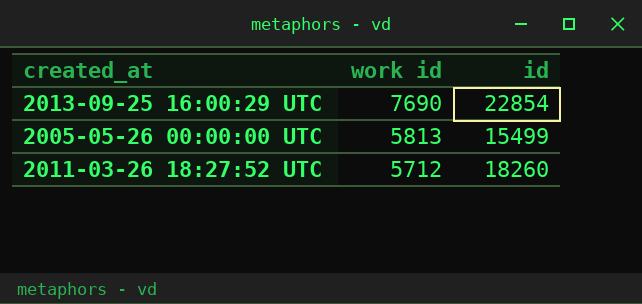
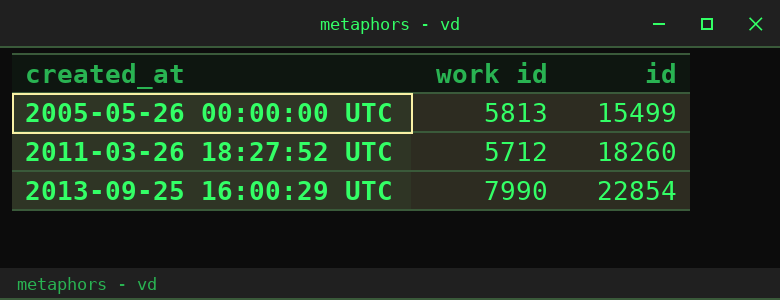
row order: work id descending -> created_at ascending
2013-09-25 16:00:29 UTC | work id: 7690 -> 7990

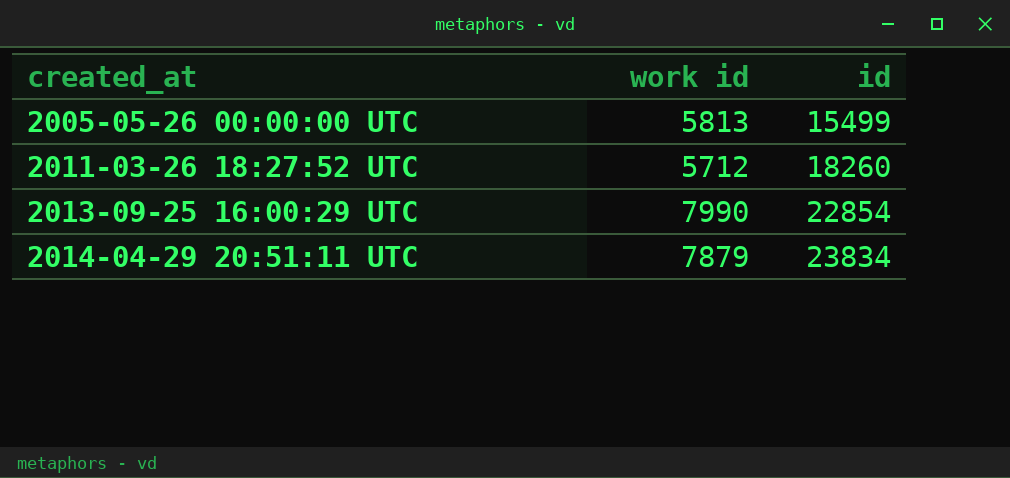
row 2014-04-29 20:51:11 UTC: none -> 7879 | 23834

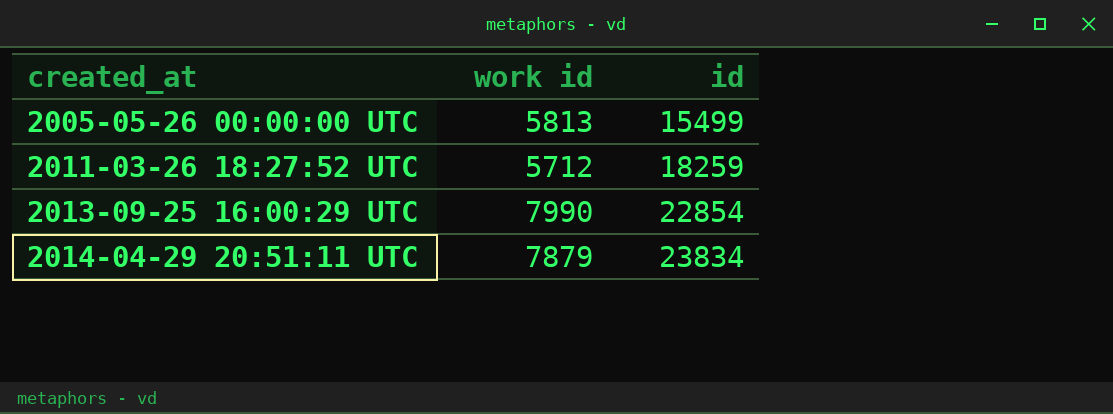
2011-03-26 18:27:52 UTC | id: 18260 -> 18259

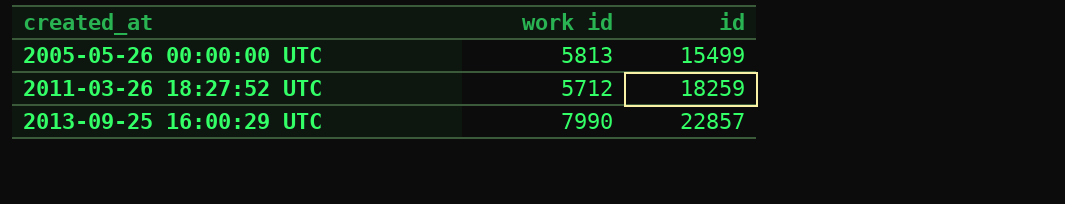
row 2014-04-29 20:51:11 UTC: 7879 | 23834 -> none
2013-09-25 16:00:29 UTC | id: 22854 -> 22857

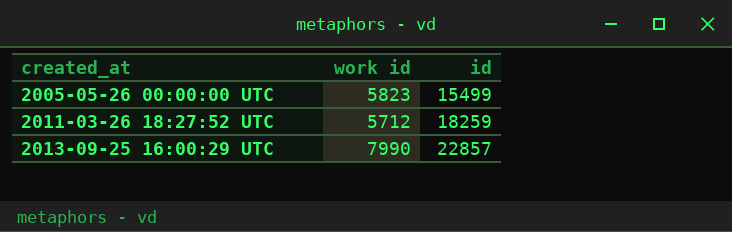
2005-05-26 00:00:00 UTC | work id: 5813 -> 5823

